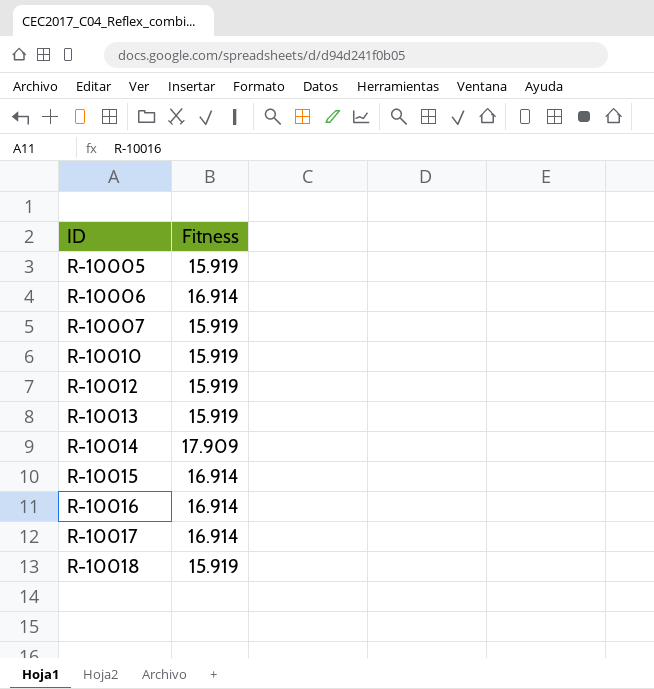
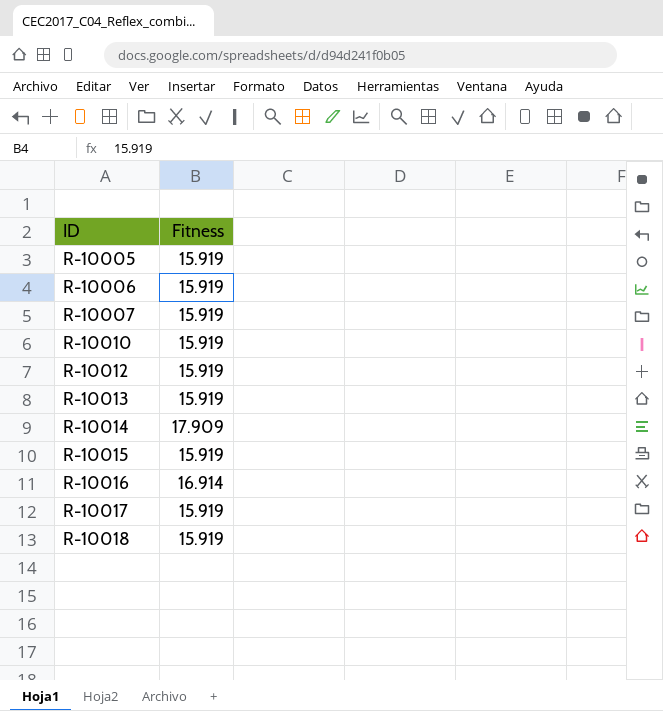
R-10006 | Fitness: 16.914 -> 15.919
R-10015 | Fitness: 16.914 -> 15.919
R-10017 | Fitness: 16.914 -> 15.919

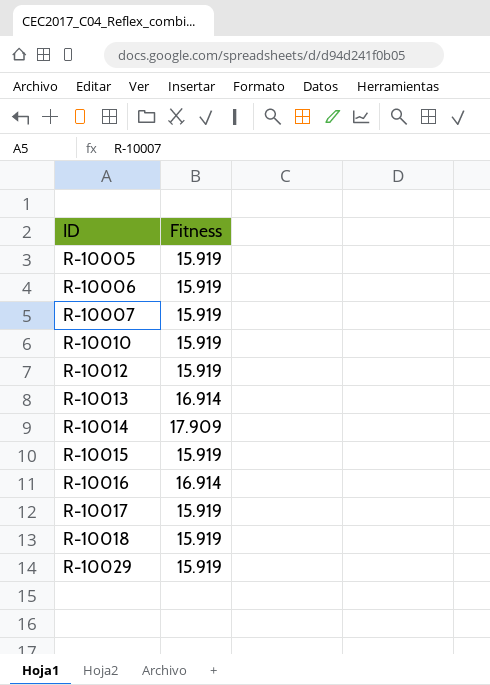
R-10013 | Fitness: 15.919 -> 16.914
row R-10029: none -> 15.919

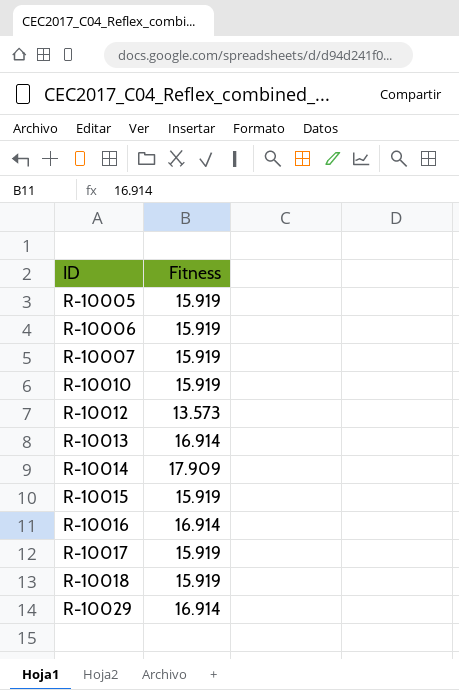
R-10012 | Fitness: 15.919 -> 13.573
R-10029 | Fitness: 15.919 -> 16.914

